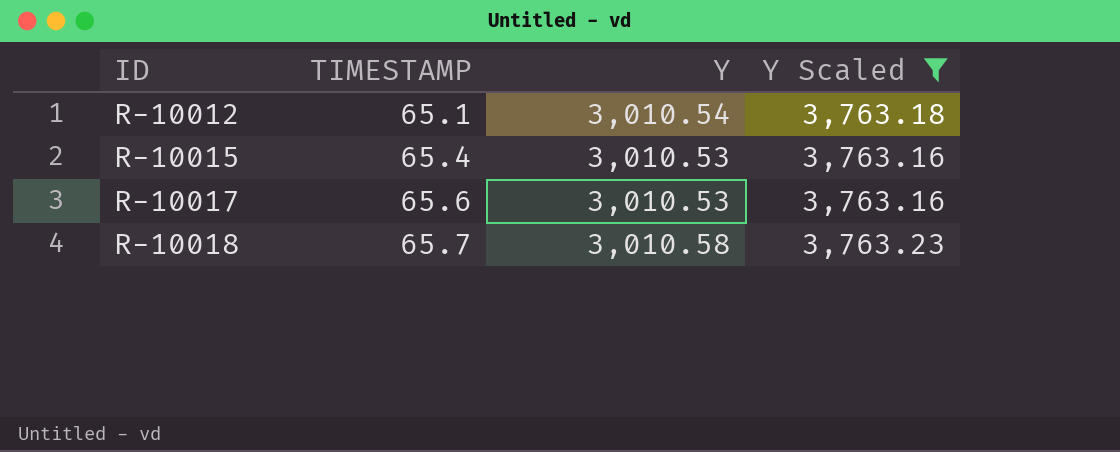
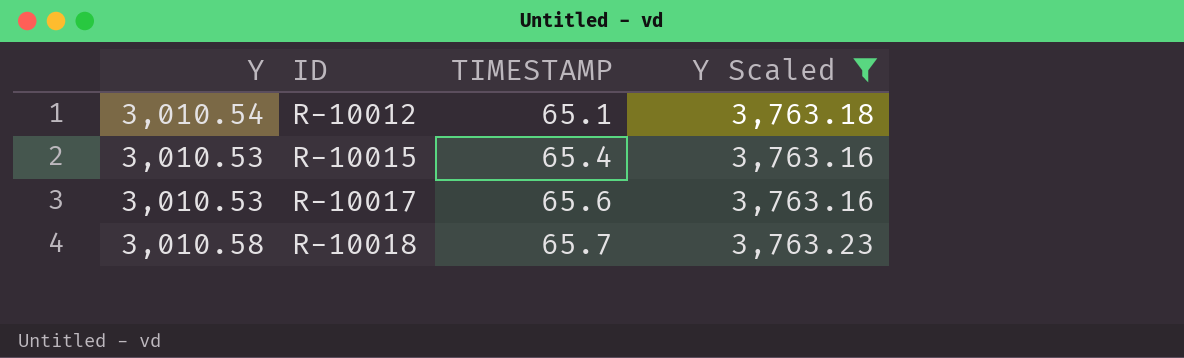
column Y | position: 3 -> 1

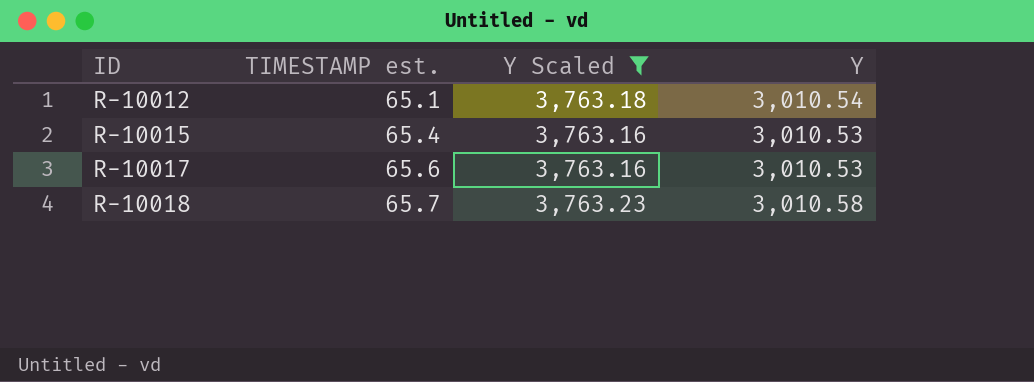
column name: TIMESTAMP -> TIMESTAMP est.
column Y | position: 1 -> 4

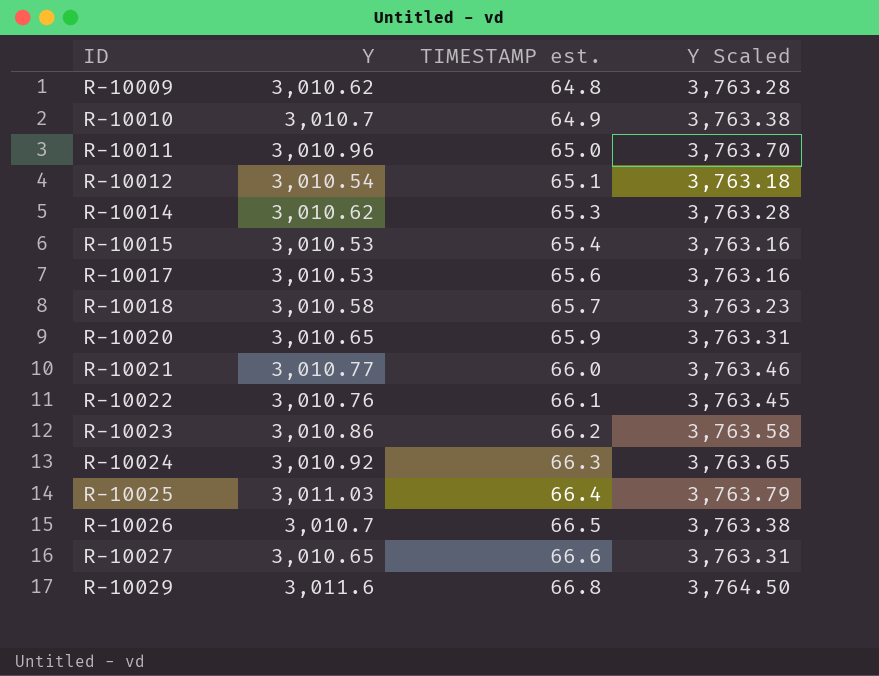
filter: Y Scaled <= 3,763.23 -> none
column Y | position: 4 -> 2

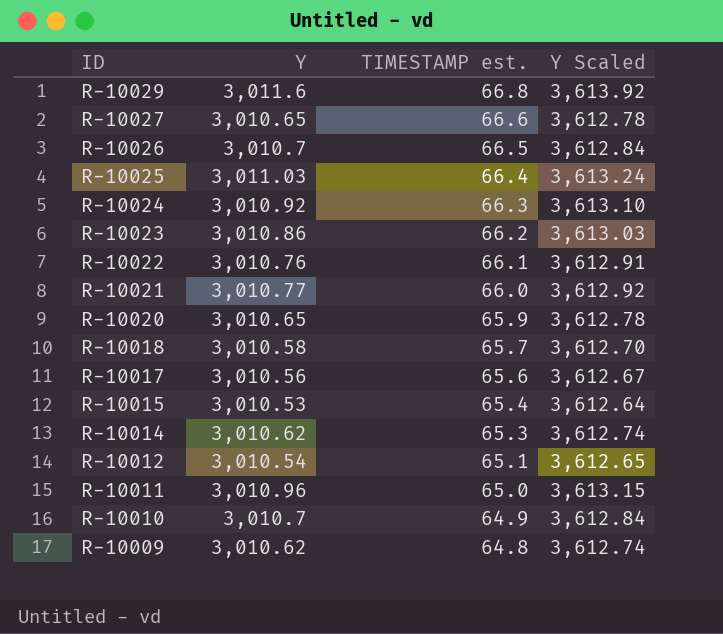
row order: ID ascending -> ID descending
column Y Scaled | formula: [Y] * 1.25 -> [Y] * 1.2
R-10017 | Y: 3,010.53 -> 3,010.56

